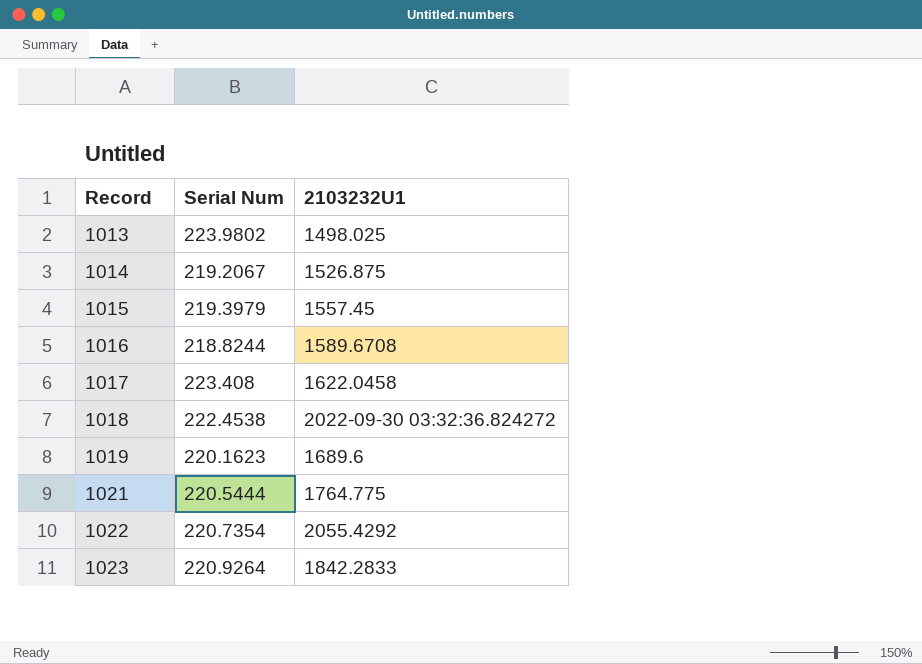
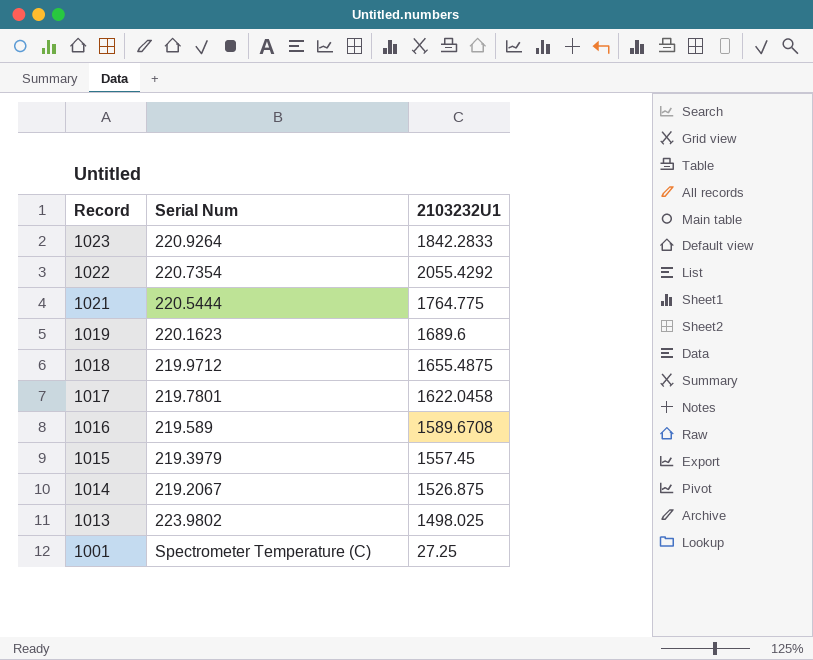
row order: Record ascending -> Record descending
1018 | Serial Num: 222.4538 -> 219.9712
1018 | 2103232U1: 2022-09-30 03:32:36.824272 -> 1655.4875
1017 | Serial Num: 223.408 -> 219.7801
1016 | Serial Num: 218.8244 -> 219.589
row 1001: none -> Spectrometer Temperature (C) | 27.25

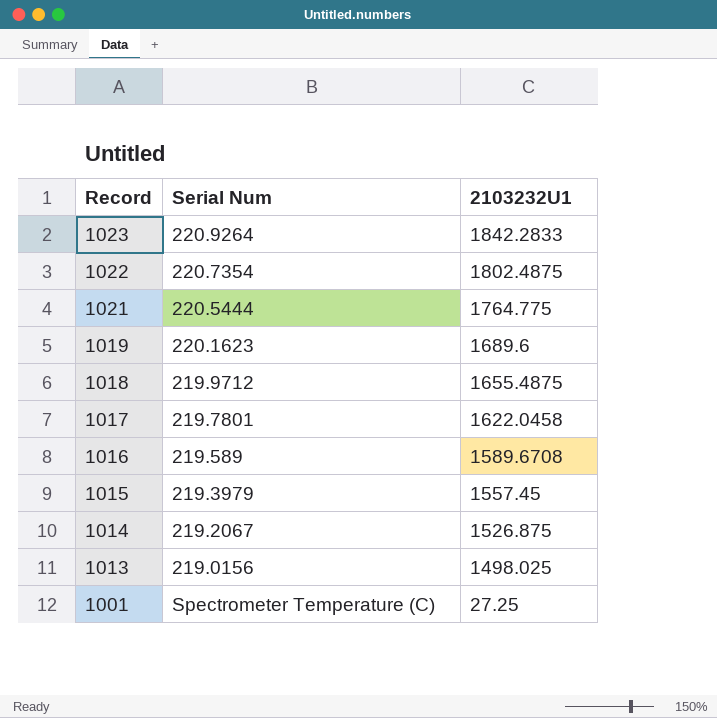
1022 | 2103232U1: 2055.4292 -> 1802.4875
1013 | Serial Num: 223.9802 -> 219.0156

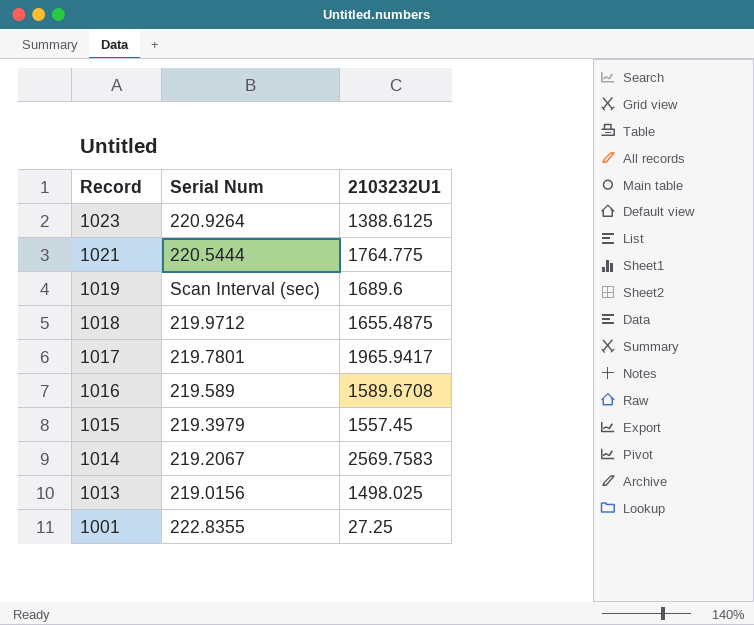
row 1022: 220.7354 | 1802.4875 -> none
1023 | 2103232U1: 1842.2833 -> 1388.6125
1019 | Serial Num: 220.1623 -> Scan Interval (sec)
1017 | 2103232U1: 1622.0458 -> 1965.9417
1014 | 2103232U1: 1526.875 -> 2569.7583
1001 | Serial Num: Spectrometer Temperature (C) -> 222.8355

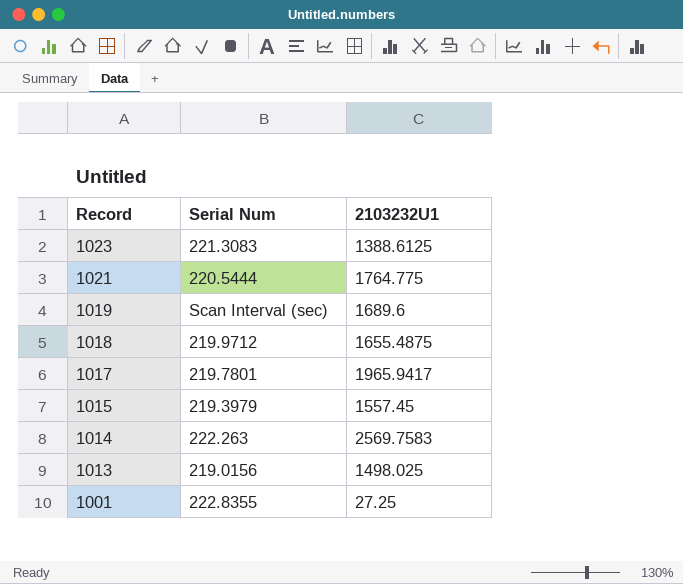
row 1016: 219.589 | 1589.6708 -> none
1023 | Serial Num: 220.9264 -> 221.3083
1014 | Serial Num: 219.2067 -> 222.263

